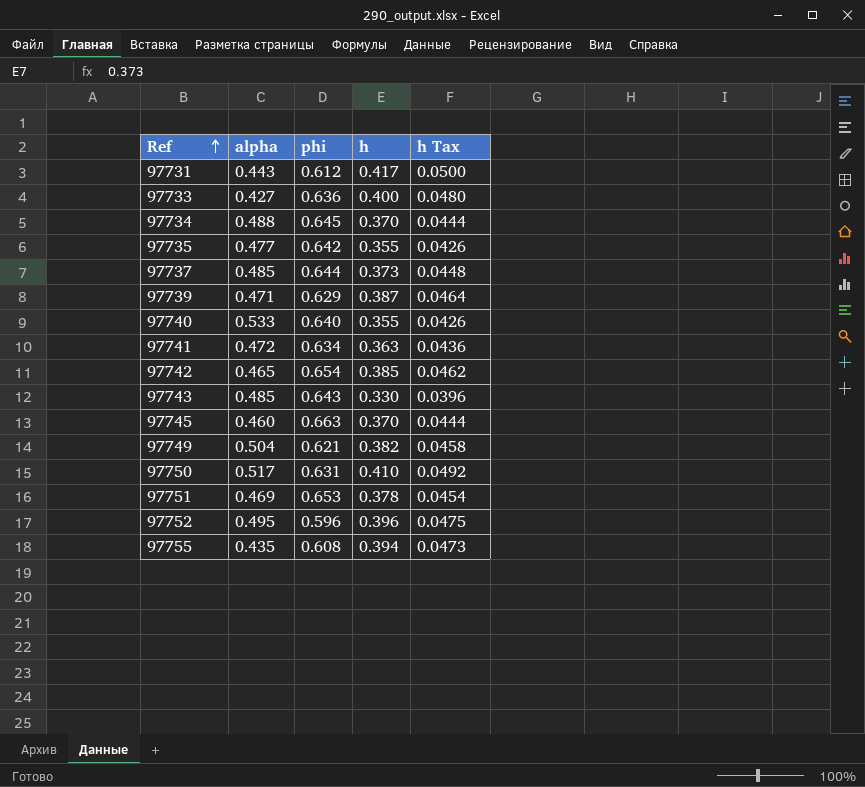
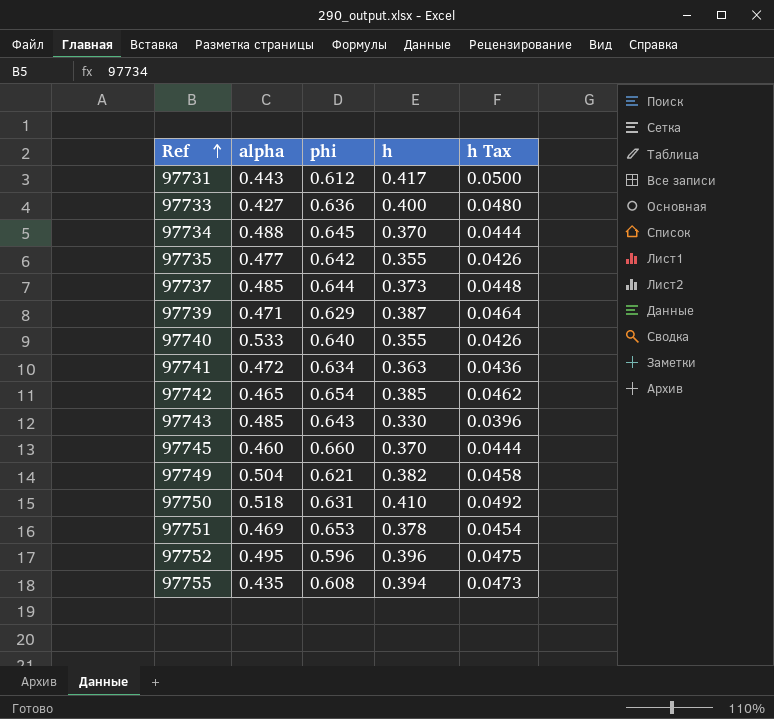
97745 | phi: 0.663 -> 0.660
97750 | alpha: 0.517 -> 0.518

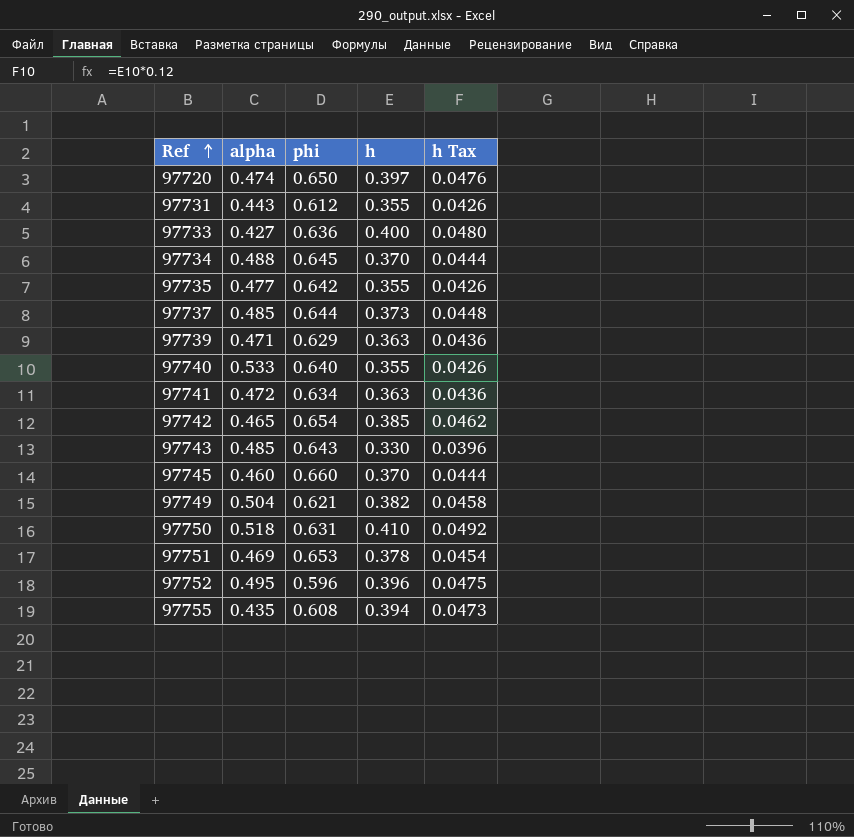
row 97720: none -> 0.474 | 0.650 | 0.397 | 0.0476
97731 | h: 0.417 -> 0.355
97731 | h Tax: 0.0500 -> 0.0426
97739 | h: 0.387 -> 0.363
97739 | h Tax: 0.0464 -> 0.0436

